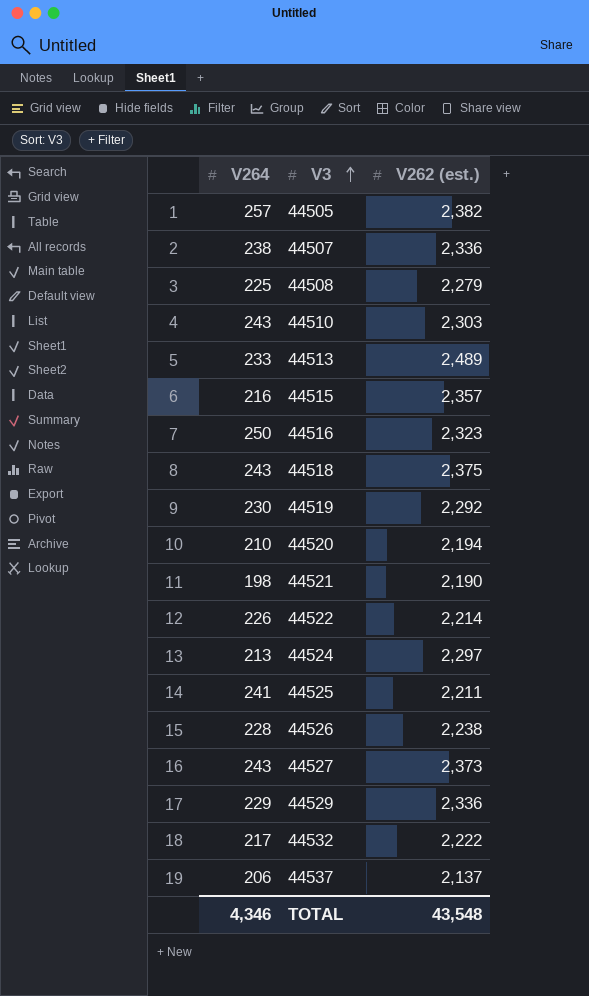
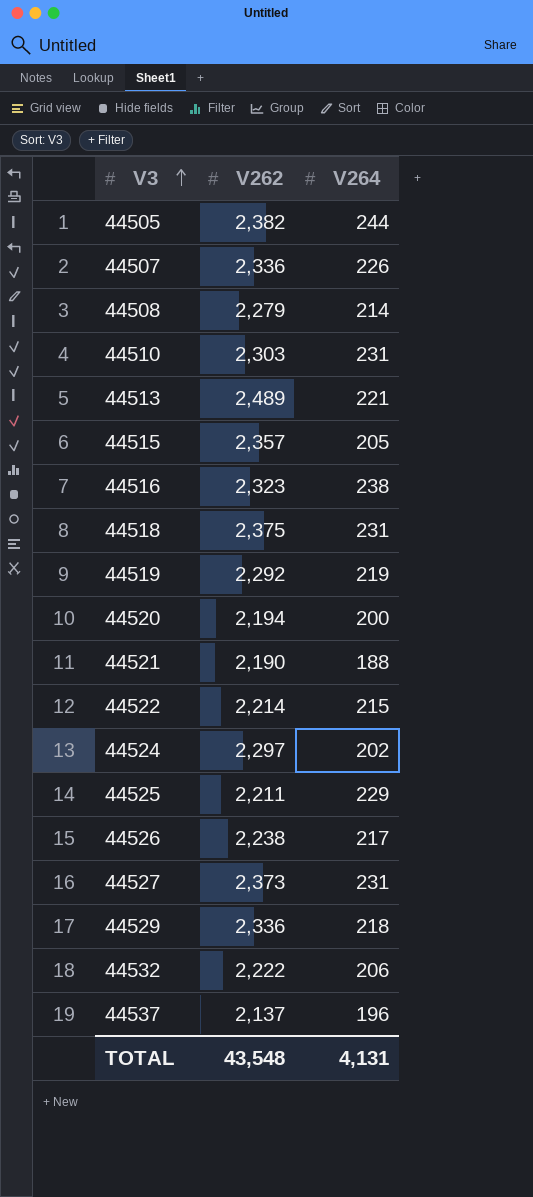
column name: V262 (est.) -> V262
column V264 | position: 1 -> 3
44505 | V264: 257 -> 244
44507 | V264: 238 -> 226
44508 | V264: 225 -> 214
44510 | V264: 243 -> 231
44513 | V264: 233 -> 221
44515 | V264: 216 -> 205
44516 | V264: 250 -> 238
44518 | V264: 243 -> 231
44519 | V264: 230 -> 219
44520 | V264: 210 -> 200
44521 | V264: 198 -> 188
44522 | V264: 226 -> 215
44524 | V264: 213 -> 202
44525 | V264: 241 -> 229
44526 | V264: 228 -> 217
44527 | V264: 243 -> 231
44529 | V264: 229 -> 218
44532 | V264: 217 -> 206
44537 | V264: 206 -> 196
TOTAL | V264: 4,346 -> 4,131

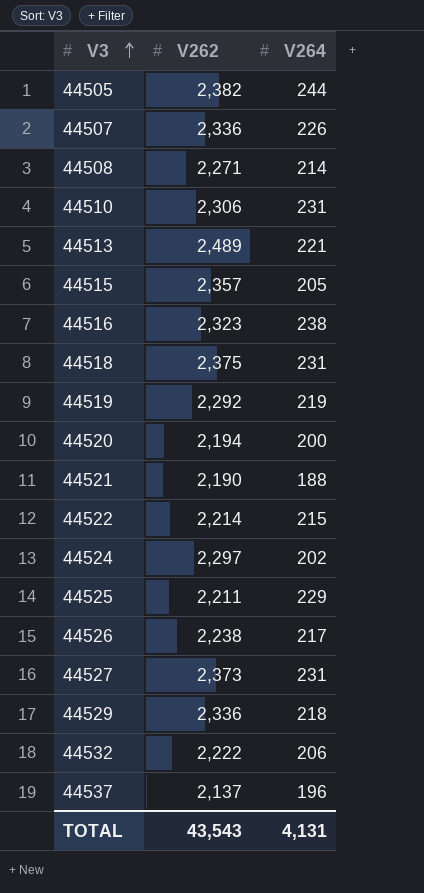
44508 | V262: 2,279 -> 2,271
44510 | V262: 2,303 -> 2,306
TOTAL | V262: 43,548 -> 43,543

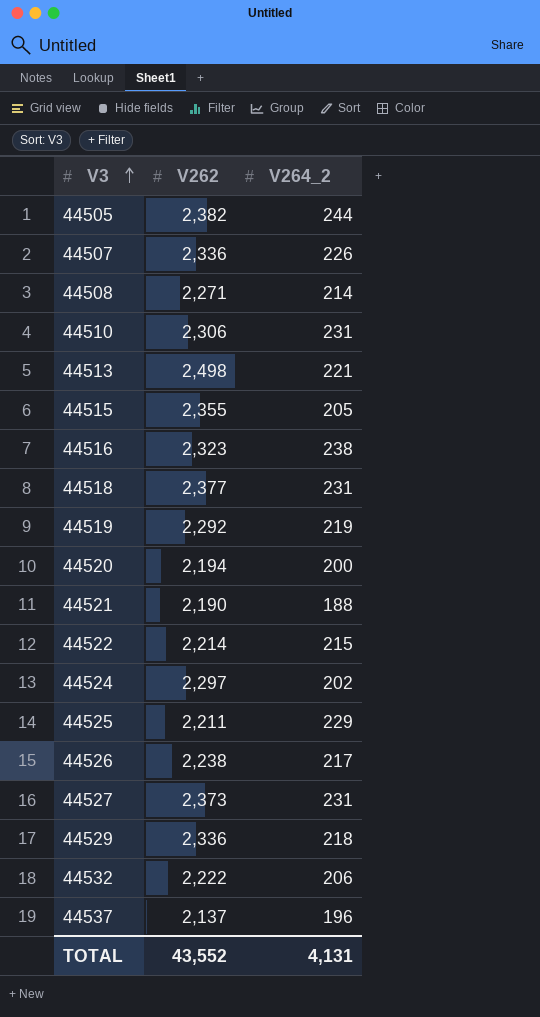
column name: V264 -> V264_2
44513 | V262: 2,489 -> 2,498
44515 | V262: 2,357 -> 2,355
44518 | V262: 2,375 -> 2,377
TOTAL | V262: 43,543 -> 43,552

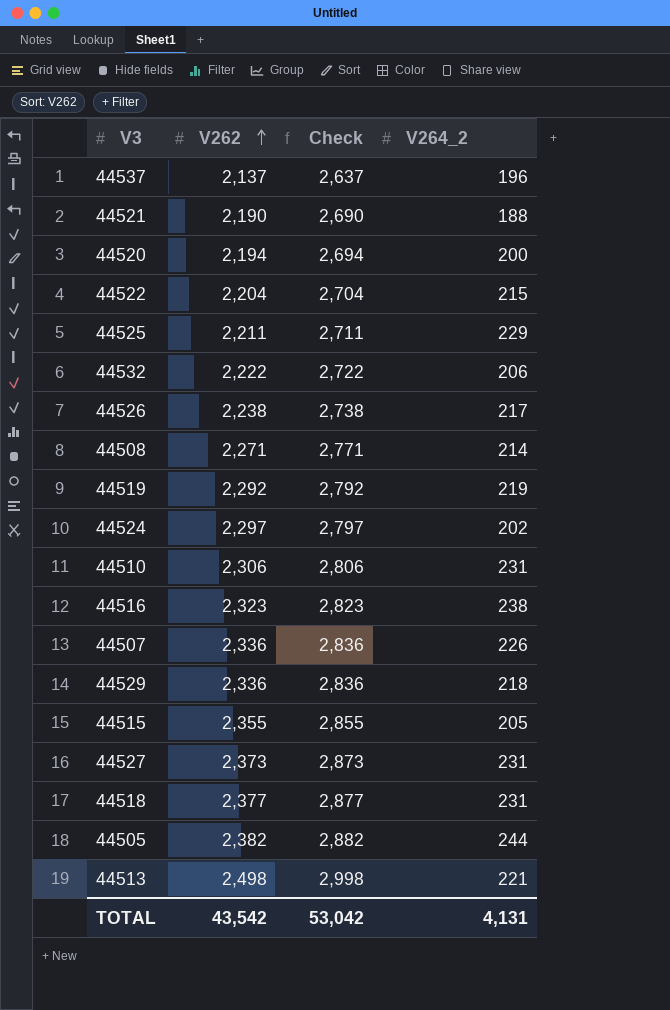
row order: V3 ascending -> V262 ascending
column Check | formula: none -> [V262] + 500
44522 | V262: 2,214 -> 2,204
TOTAL | V262: 43,552 -> 43,542

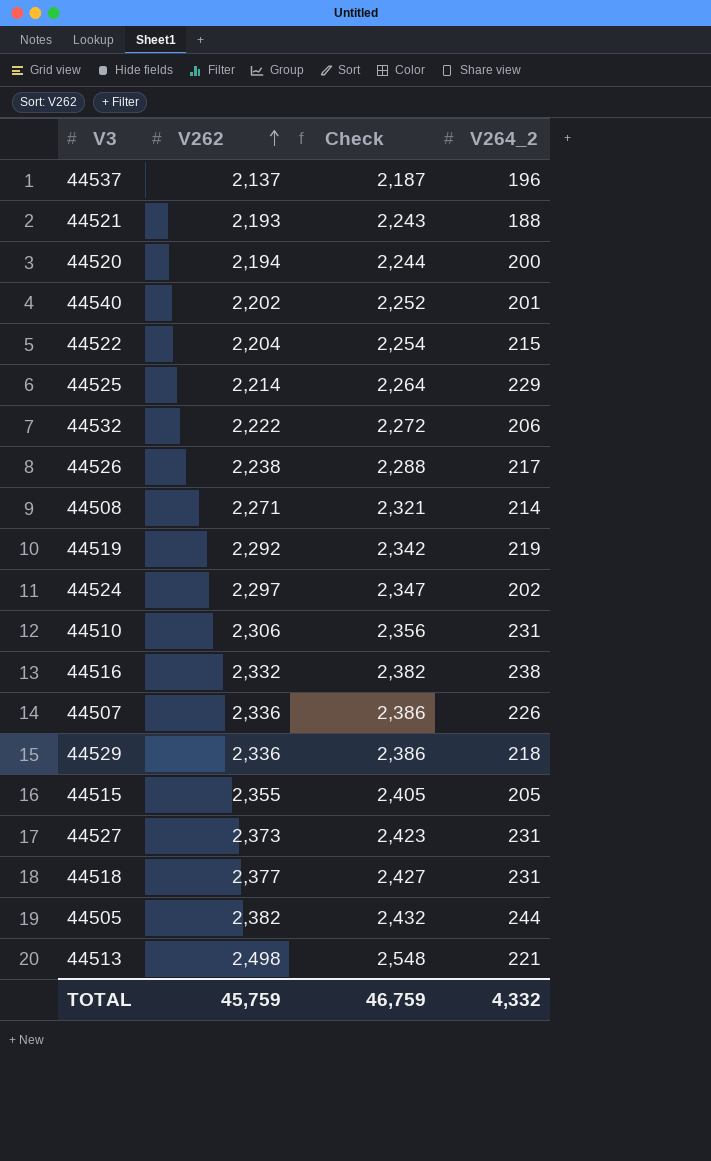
column Check | formula: [V262] + 500 -> [V262] + 50
44521 | V262: 2,190 -> 2,193
row 44540: none -> 2,202 | 2,252 | 201
44525 | V262: 2,211 -> 2,214
44516 | V262: 2,323 -> 2,332
TOTAL | V262: 43,542 -> 45,759
TOTAL | Check: 53,042 -> 46,759
TOTAL | V264_2: 4,131 -> 4,332

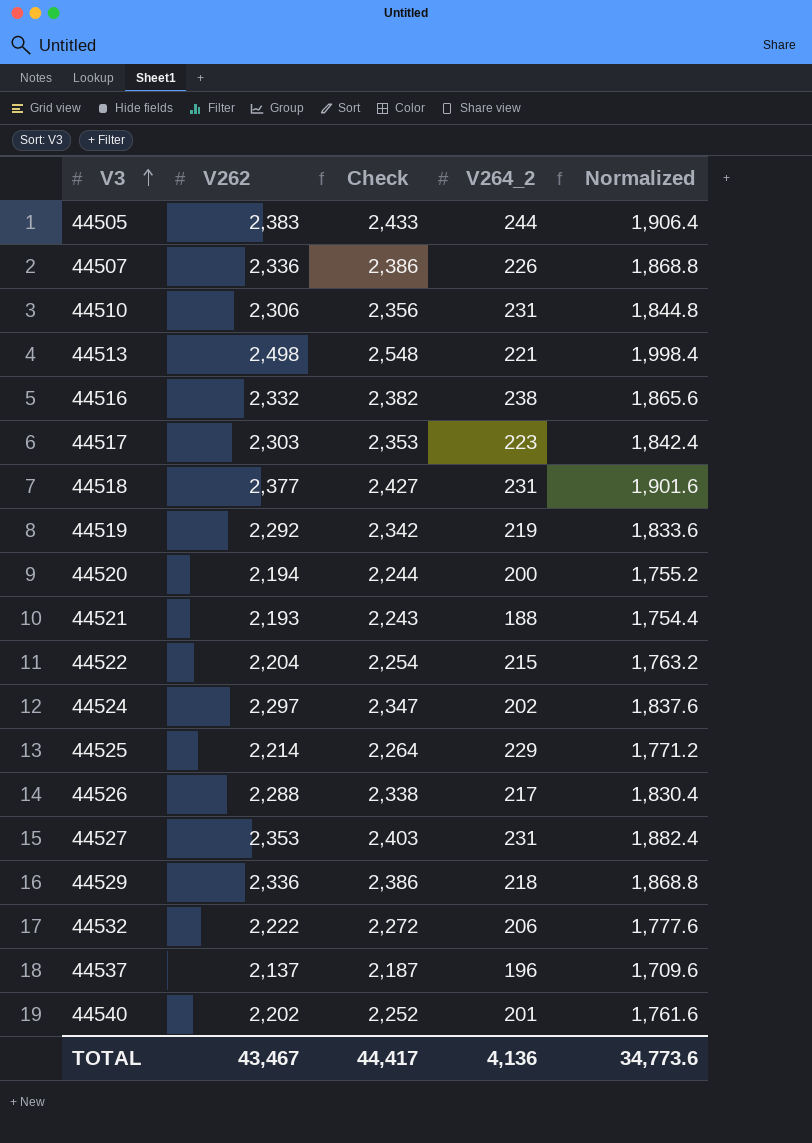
row order: V262 ascending -> V3 ascending
column Normalized | formula: none -> [V262] * 0.8
row 44508: 2,271 | 2,321 | 214 -> none
row 44515: 2,355 | 2,405 | 205 -> none
44505 | V262: 2,382 -> 2,383
44505 | Check: 2,432 -> 2,433
row 44517: none -> 2,303 | 2,353 | 223 | 1,842.4
44526 | V262: 2,238 -> 2,288
44526 | Check: 2,288 -> 2,338
44527 | V262: 2,373 -> 2,353
44527 | Check: 2,423 -> 2,403
TOTAL | V262: 45,759 -> 43,467
TOTAL | Check: 46,759 -> 44,417
TOTAL | V264_2: 4,332 -> 4,136

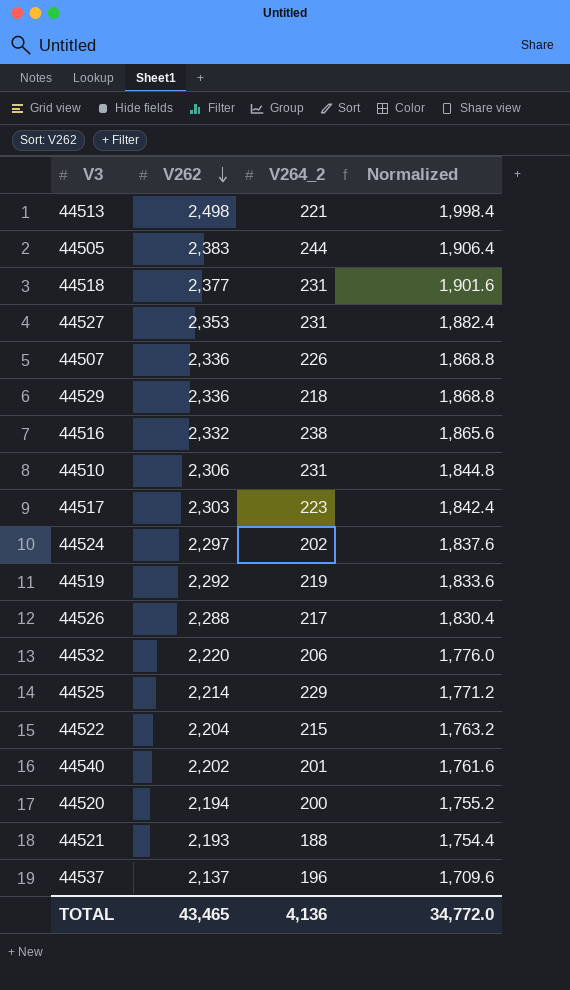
row order: V3 ascending -> V262 descending
column Check | formula: [V262] + 50 -> none
44532 | V262: 2,222 -> 2,220
44532 | Normalized: 1,777.6 -> 1,776.0
TOTAL | V262: 43,467 -> 43,465
TOTAL | Normalized: 34,773.6 -> 34,772.0

